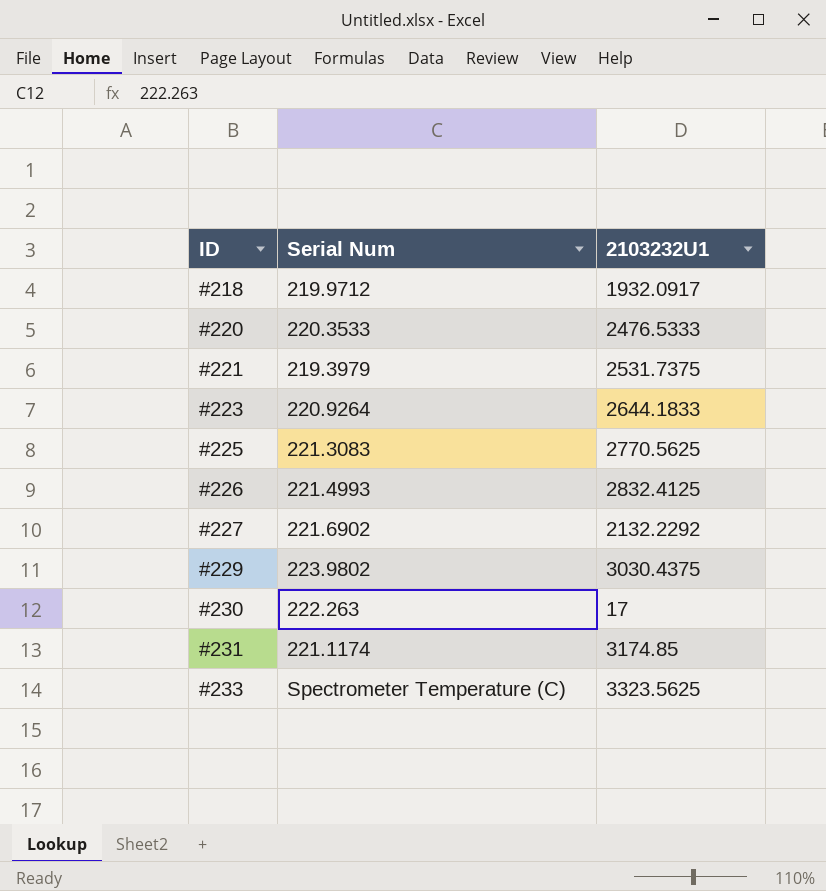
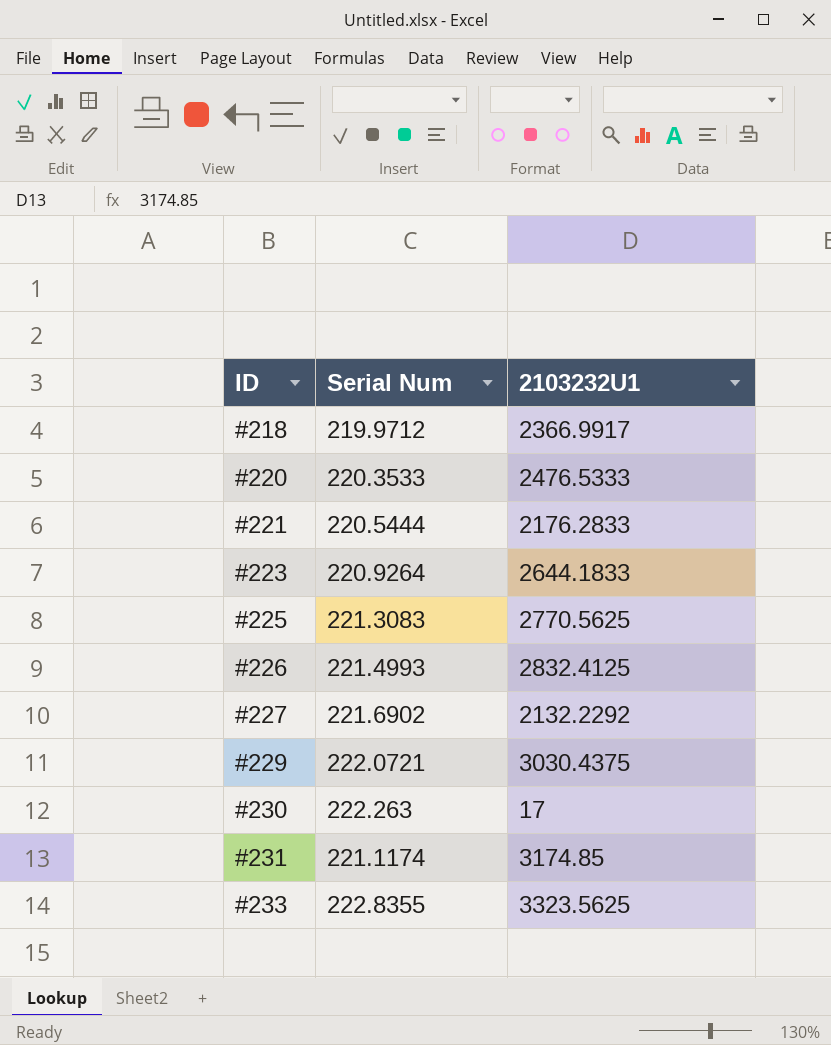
#218 | 2103232U1: 1932.0917 -> 2366.9917
#221 | Serial Num: 219.3979 -> 220.5444
#221 | 2103232U1: 2531.7375 -> 2176.2833
#229 | Serial Num: 223.9802 -> 222.0721
#233 | Serial Num: Spectrometer Temperature (C) -> 222.8355

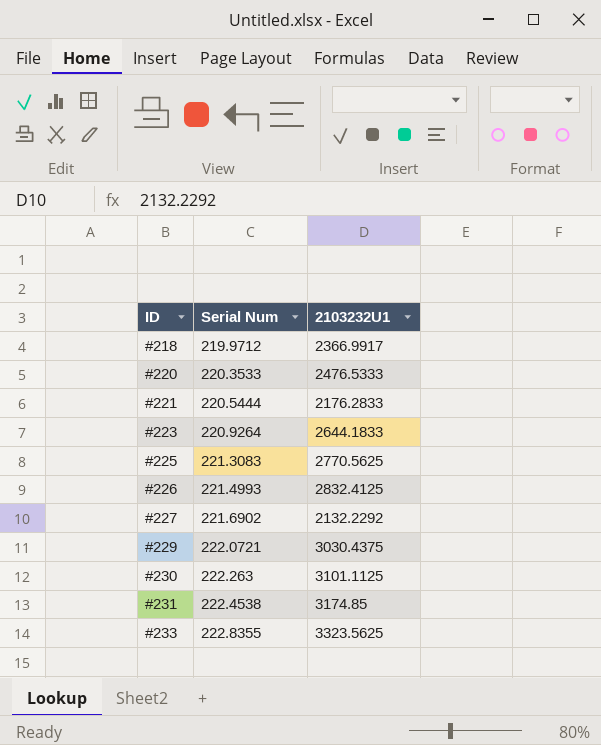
#230 | 2103232U1: 17 -> 3101.1125
#231 | Serial Num: 221.1174 -> 222.4538

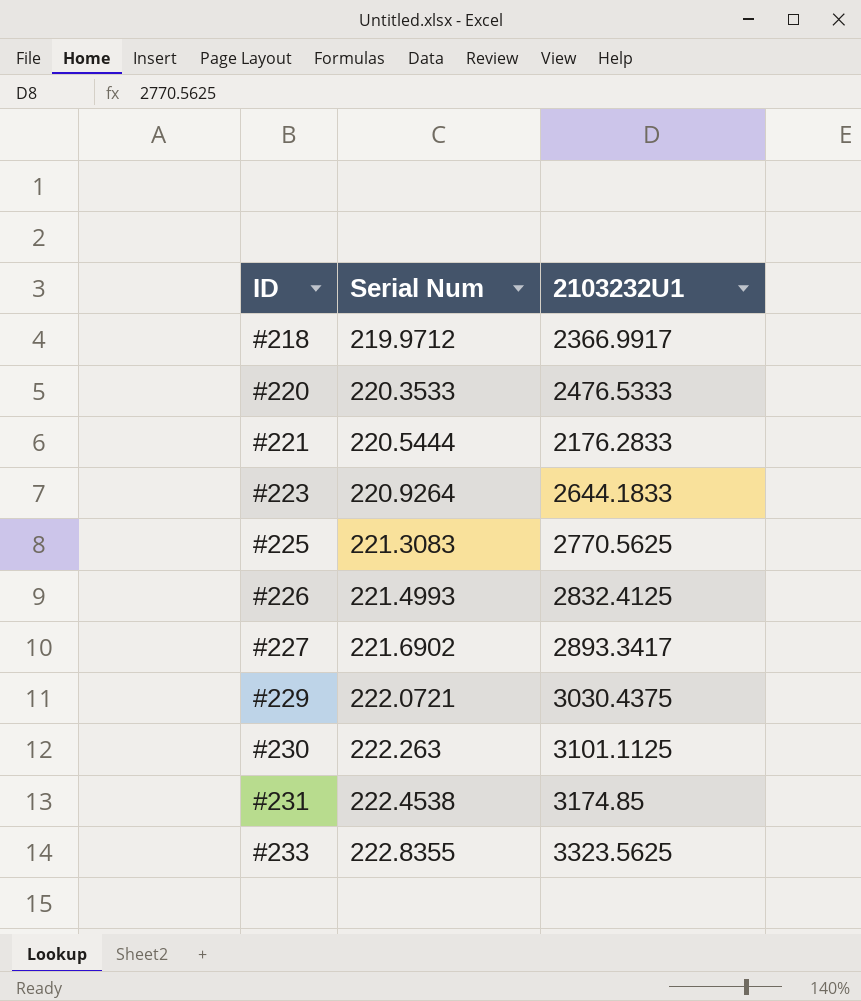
#227 | 2103232U1: 2132.2292 -> 2893.3417

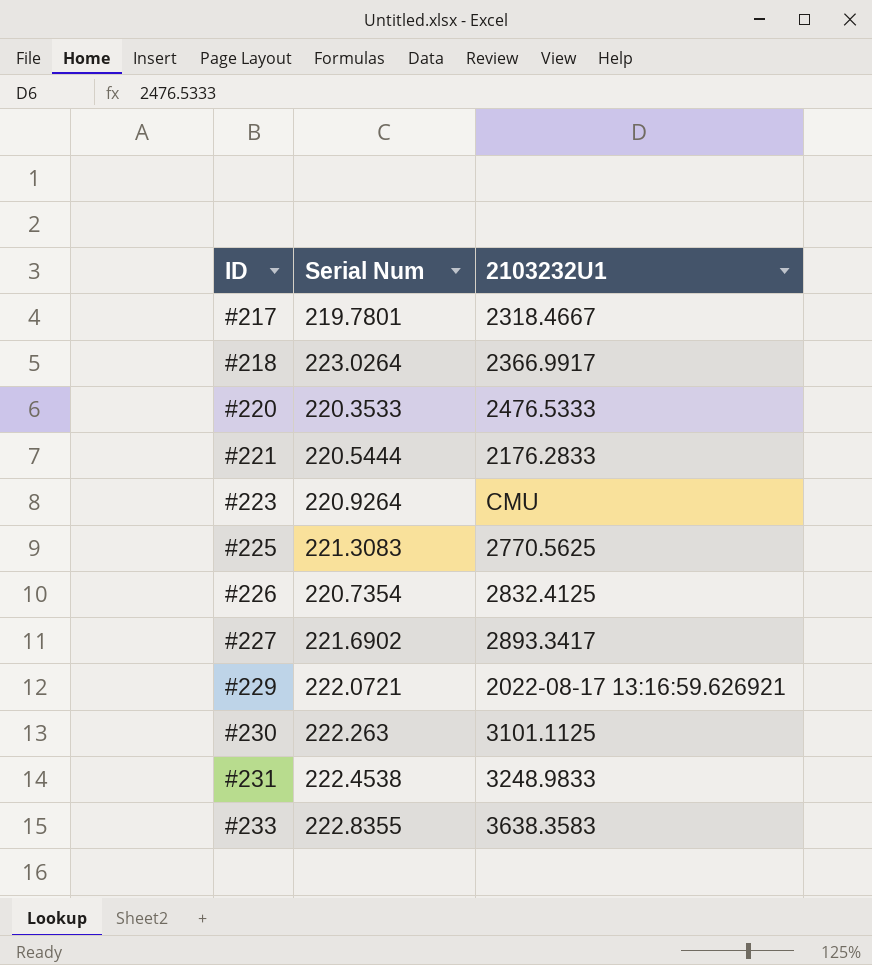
row #217: none -> 219.7801 | 2318.4667
#218 | Serial Num: 219.9712 -> 223.0264
#223 | 2103232U1: 2644.1833 -> CMU
#226 | Serial Num: 221.4993 -> 220.7354
#229 | 2103232U1: 3030.4375 -> 2022-08-17 13:16:59.626921
#231 | 2103232U1: 3174.85 -> 3248.9833
#233 | 2103232U1: 3323.5625 -> 3638.3583

